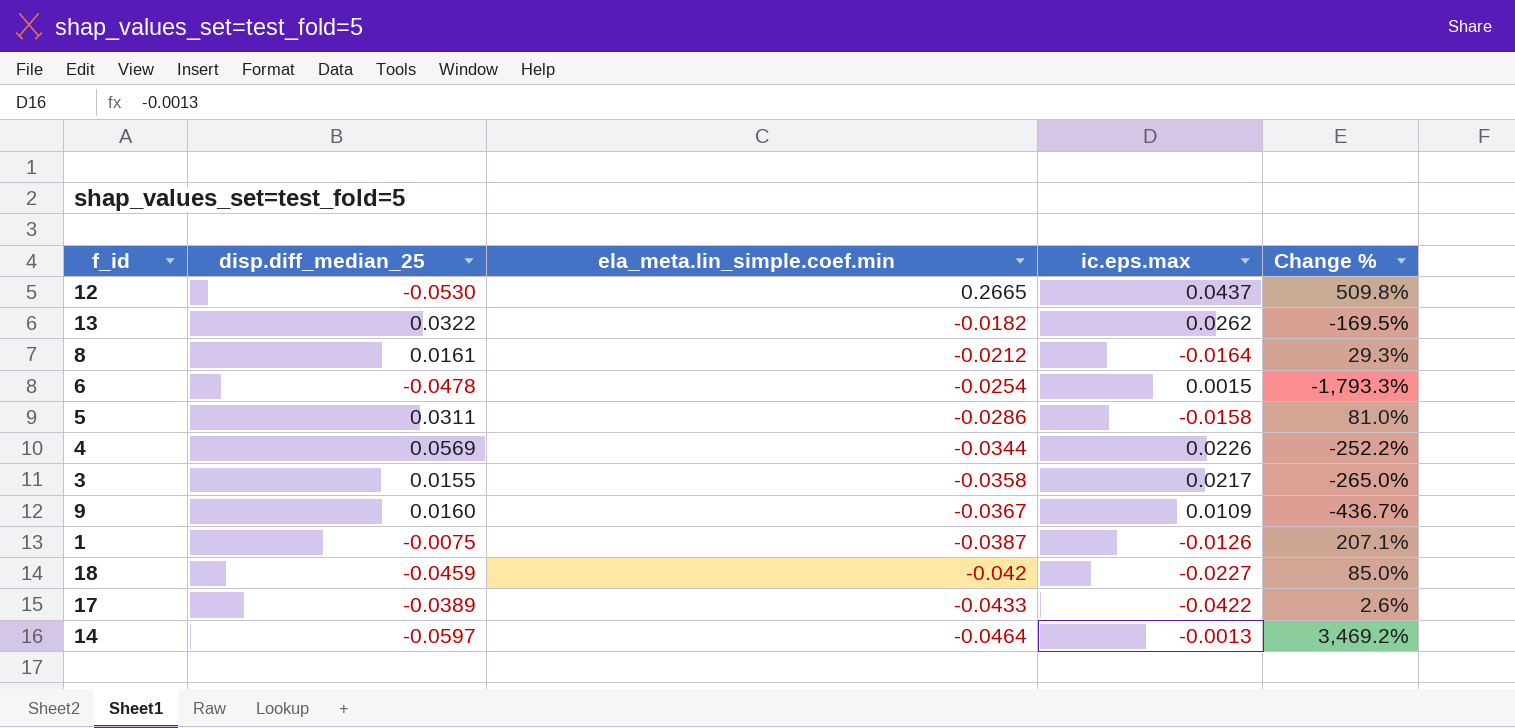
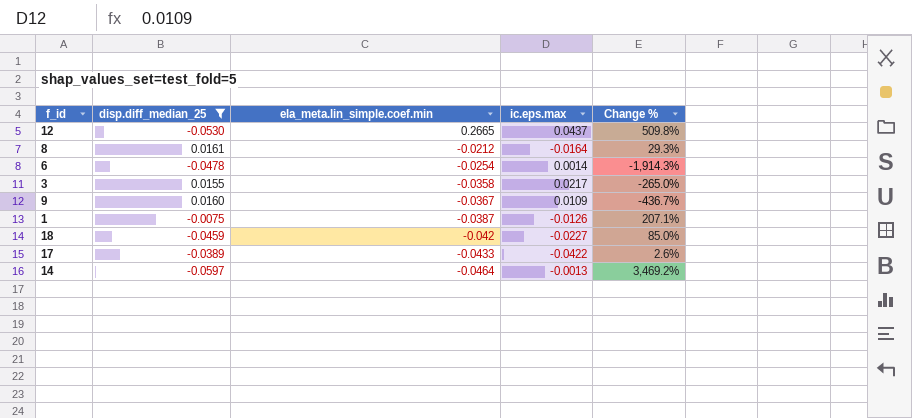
filter: none -> disp.diff_median_25 <= 0.0161
6 | ic.eps.max: 0.0015 -> 0.0014
6 | Change %: -1,793.3% -> -1,914.3%

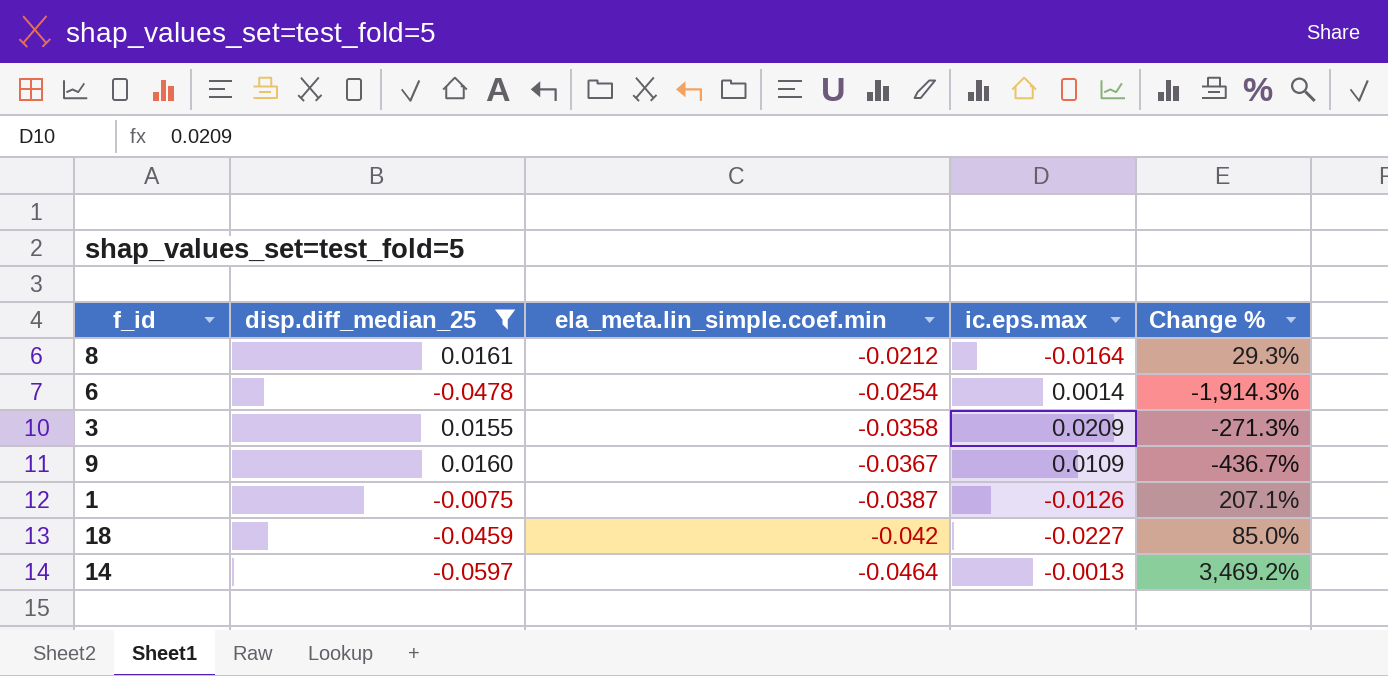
row 12: -0.0530 | 0.2665 | 0.0437 | 509.8% -> none
row 17: -0.0389 | -0.0433 | -0.0422 | 2.6% -> none
3 | ic.eps.max: 0.0217 -> 0.0209
3 | Change %: -265.0% -> -271.3%

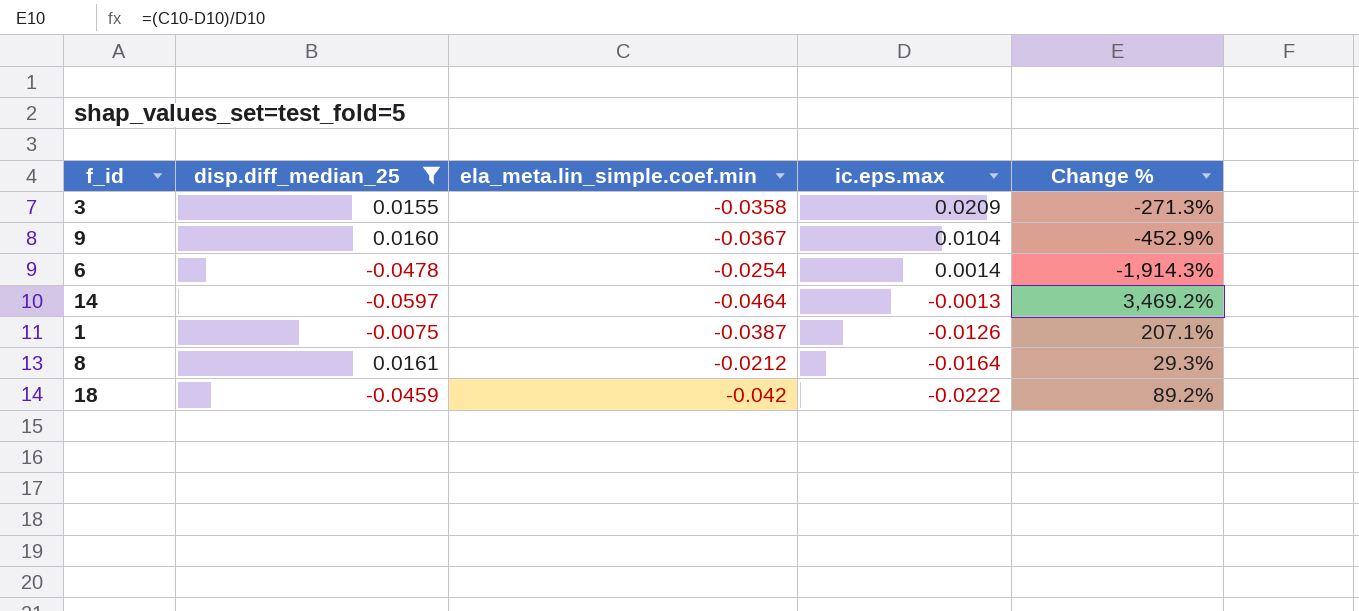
row order: ela_meta.lin_simple.coef.min descending -> ic.eps.max descending
9 | ic.eps.max: 0.0109 -> 0.0104
9 | Change %: -436.7% -> -452.9%
18 | ic.eps.max: -0.0227 -> -0.0222
18 | Change %: 85.0% -> 89.2%

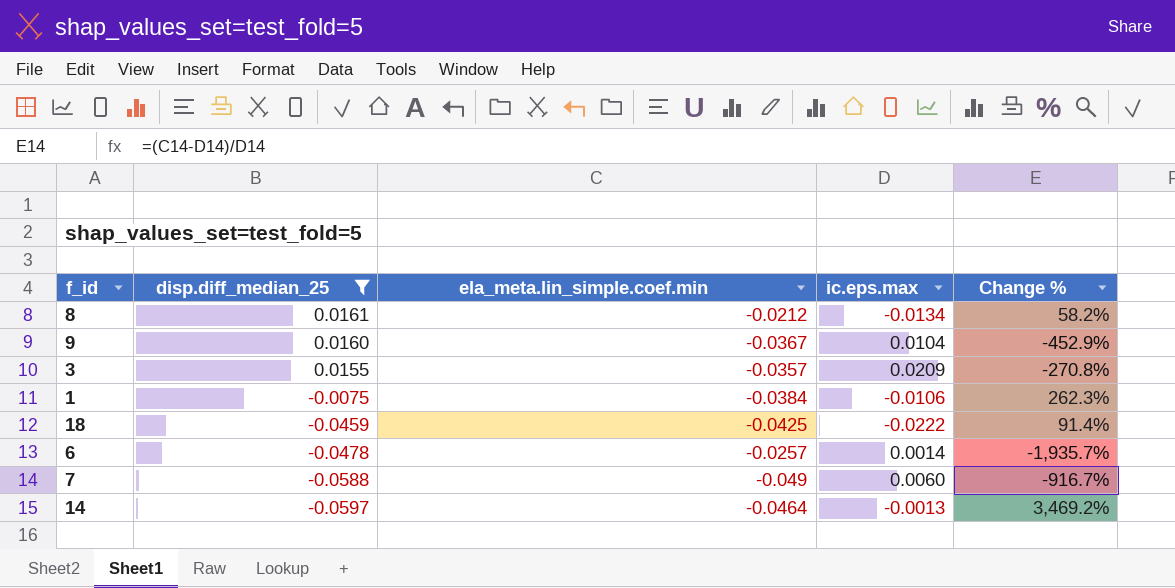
row order: ic.eps.max descending -> disp.diff_median_25 descending
8 | ic.eps.max: -0.0164 -> -0.0134
8 | Change %: 29.3% -> 58.2%
3 | ela_meta.lin_simple.coef.min: -0.0358 -> -0.0357
3 | Change %: -271.3% -> -270.8%
1 | ela_meta.lin_simple.coef.min: -0.0387 -> -0.0384
1 | ic.eps.max: -0.0126 -> -0.0106
1 | Change %: 207.1% -> 262.3%
18 | ela_meta.lin_simple.coef.min: -0.042 -> -0.0425
18 | Change %: 89.2% -> 91.4%
6 | ela_meta.lin_simple.coef.min: -0.0254 -> -0.0257
6 | Change %: -1,914.3% -> -1,935.7%
row 7: none -> -0.0588 | -0.049 | 0.0060 | -916.7%

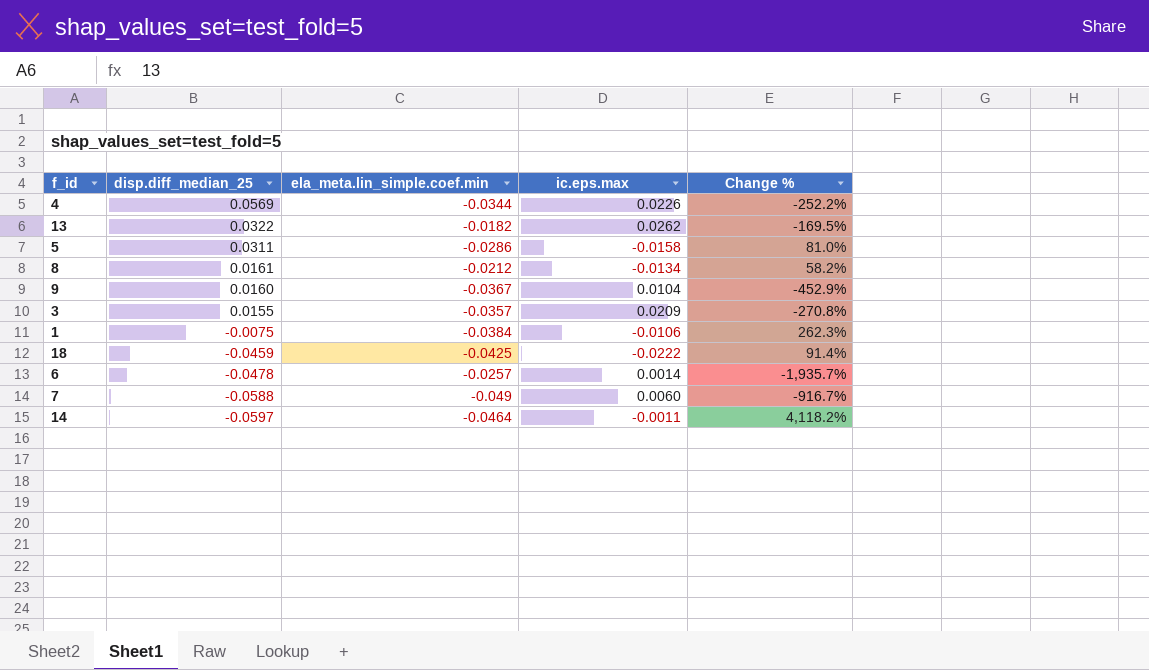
filter: disp.diff_median_25 <= 0.0161 -> none
14 | ic.eps.max: -0.0013 -> -0.0011
14 | Change %: 3,469.2% -> 4,118.2%

